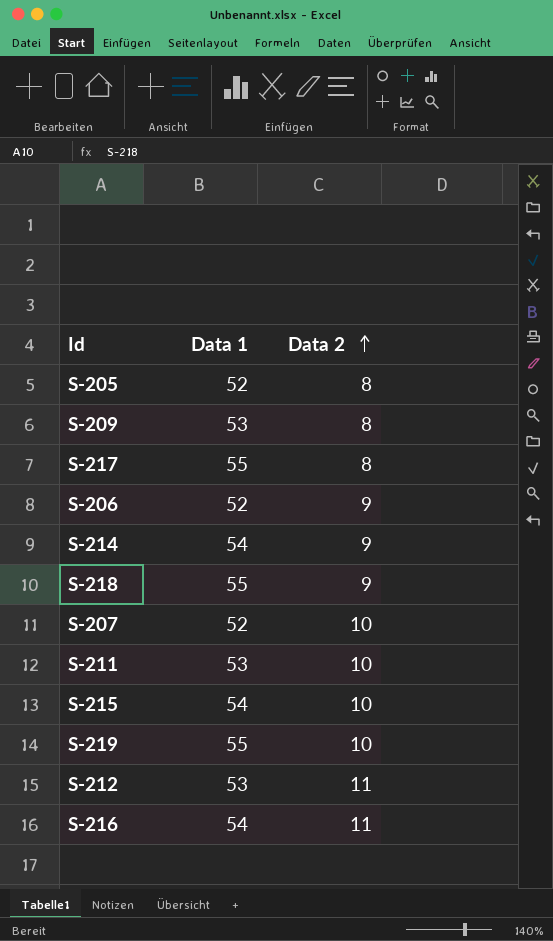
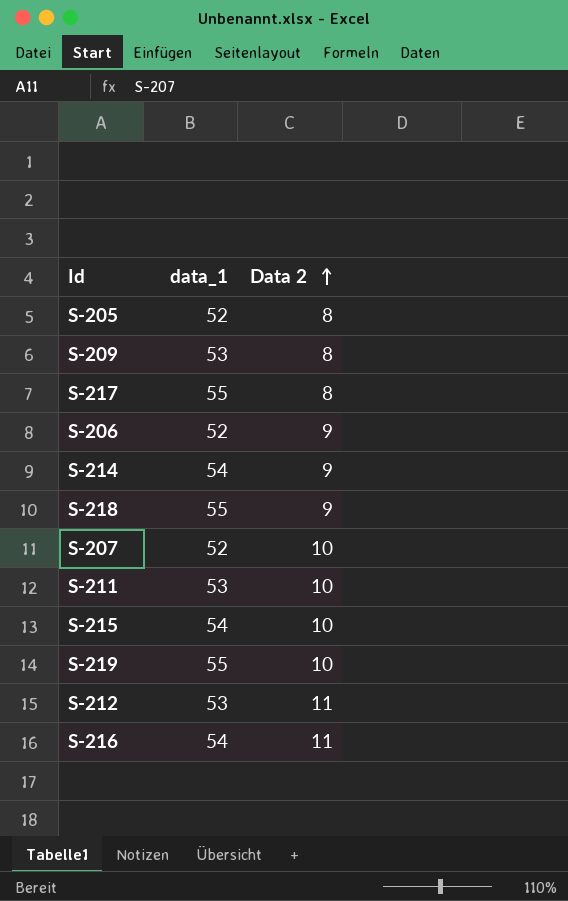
column name: Data 1 -> data_1

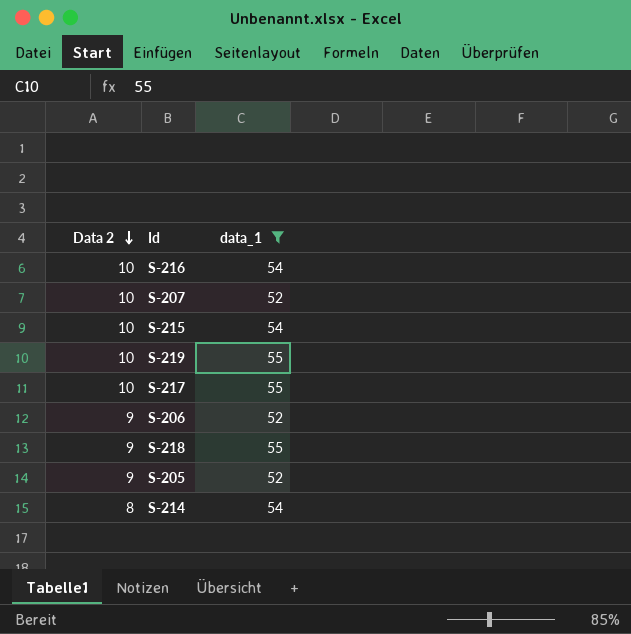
filter: none -> data_1 != 53
row order: Data 2 ascending -> Data 2 descending
column Data 2 | position: 3 -> 1
S-216 | Data 2: 11 -> 10
S-217 | Data 2: 8 -> 10
S-205 | Data 2: 8 -> 9
S-214 | Data 2: 9 -> 8

